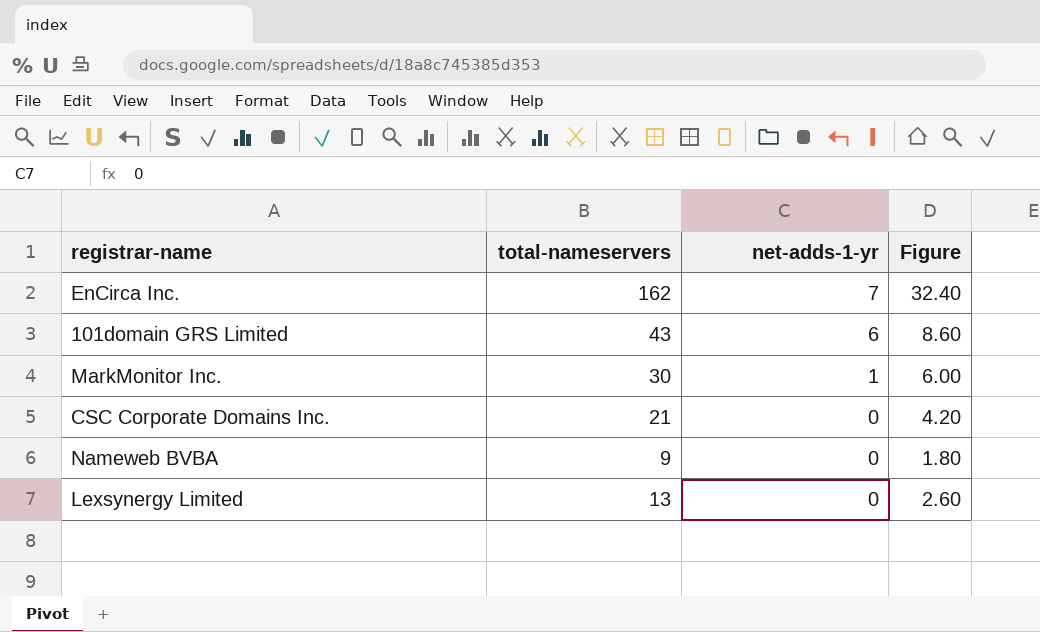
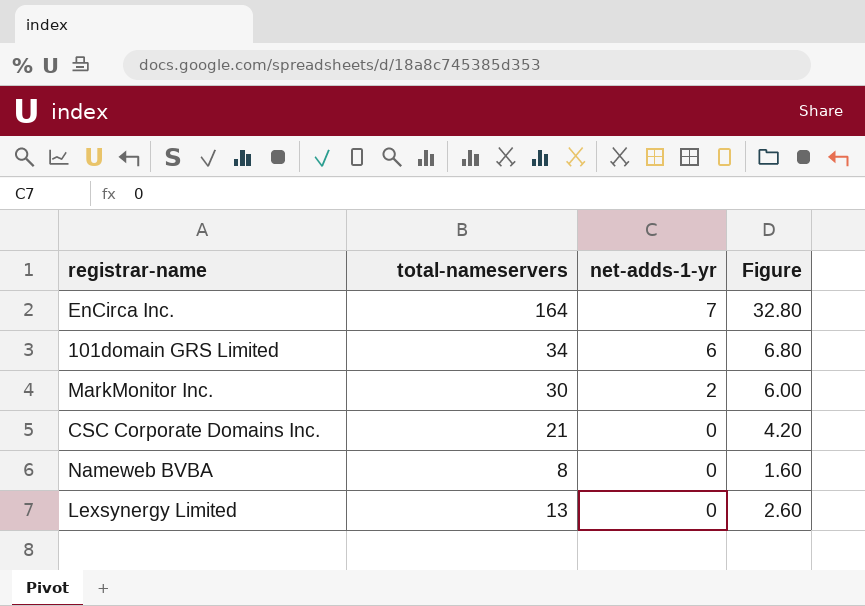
EnCirca Inc. | total-nameservers: 162 -> 164
EnCirca Inc. | Figure: 32.40 -> 32.80
101domain GRS Limited | total-nameservers: 43 -> 34
101domain GRS Limited | Figure: 8.60 -> 6.80
MarkMonitor Inc. | net-adds-1-yr: 1 -> 2
Nameweb BVBA | total-nameservers: 9 -> 8
Nameweb BVBA | Figure: 1.80 -> 1.60

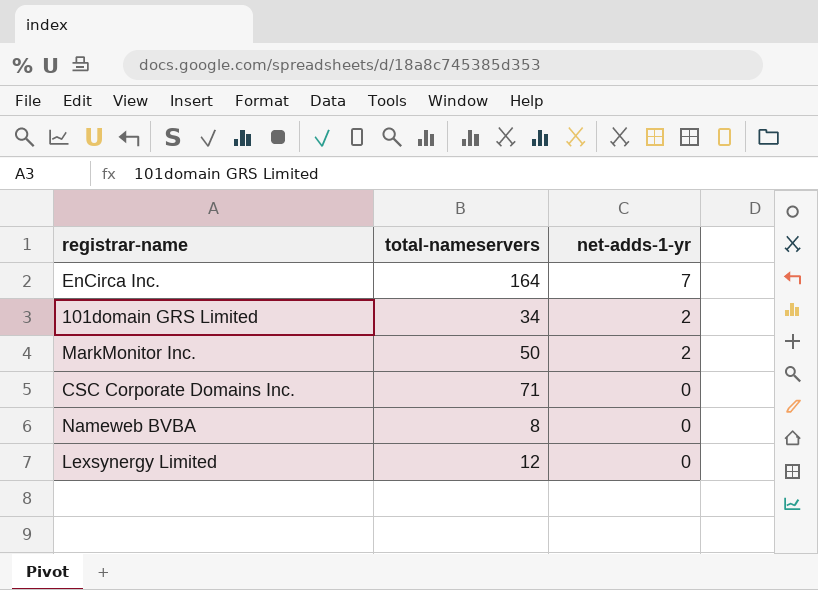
column Figure | formula: [total-nameservers] * 0.2 -> none
101domain GRS Limited | net-adds-1-yr: 6 -> 2
MarkMonitor Inc. | total-nameservers: 30 -> 50
CSC Corporate Domains Inc. | total-nameservers: 21 -> 71
Lexsynergy Limited | total-nameservers: 13 -> 12

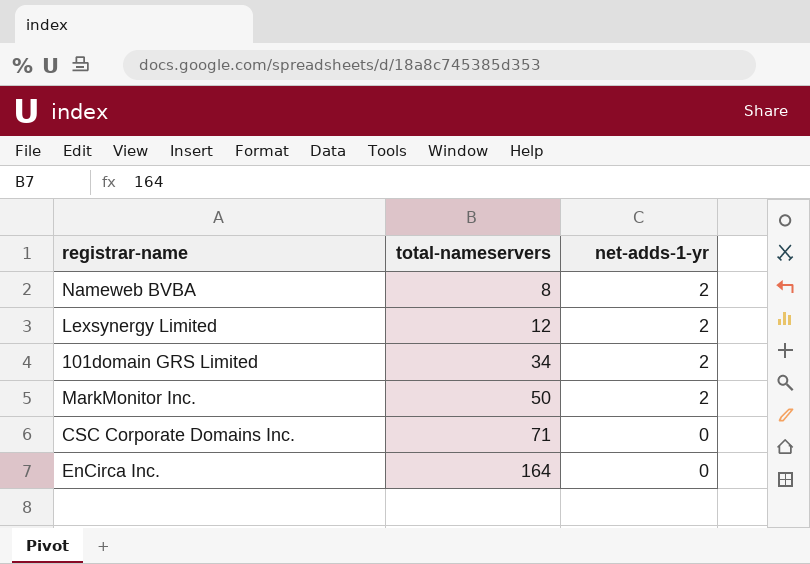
row order: net-adds-1-yr descending -> total-nameservers ascending
Nameweb BVBA | net-adds-1-yr: 0 -> 2
Lexsynergy Limited | net-adds-1-yr: 0 -> 2
EnCirca Inc. | net-adds-1-yr: 7 -> 0

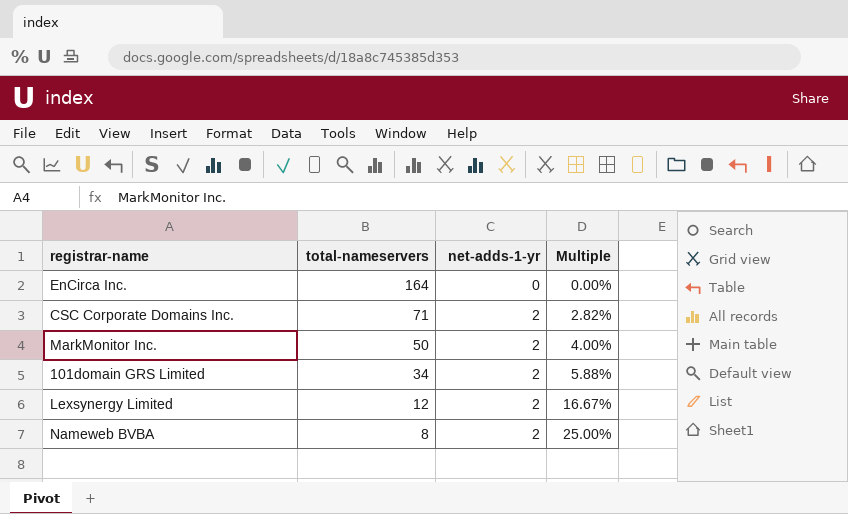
row order: total-nameservers ascending -> total-nameservers descending
column Multiple | formula: none -> [net-adds-1-yr] / [total-nameservers]
CSC Corporate Domains Inc. | net-adds-1-yr: 0 -> 2

